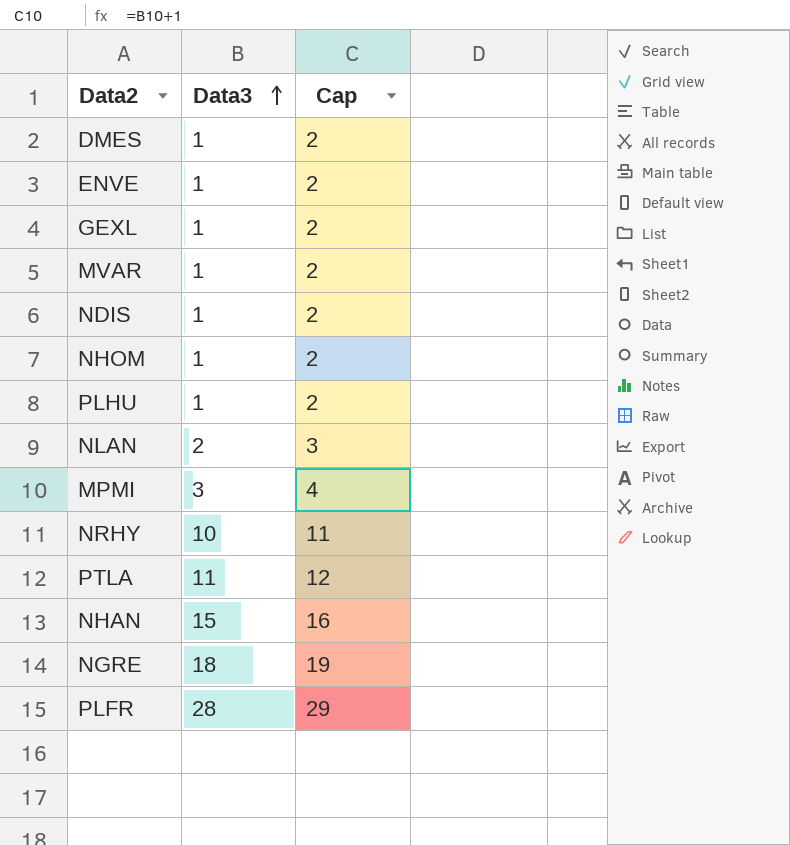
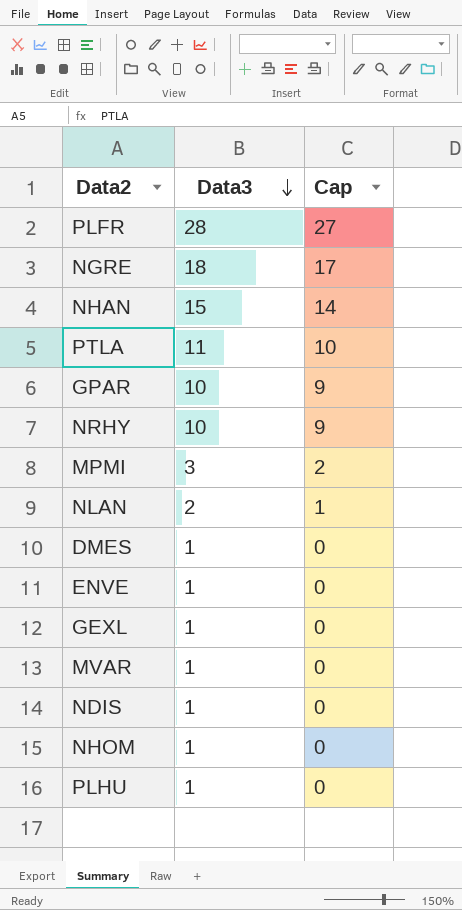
row order: Data3 ascending -> Data3 descending
column Cap | formula: [Data3] + 1 -> [Data3] - 1
row GPAR: none -> 10 | 9

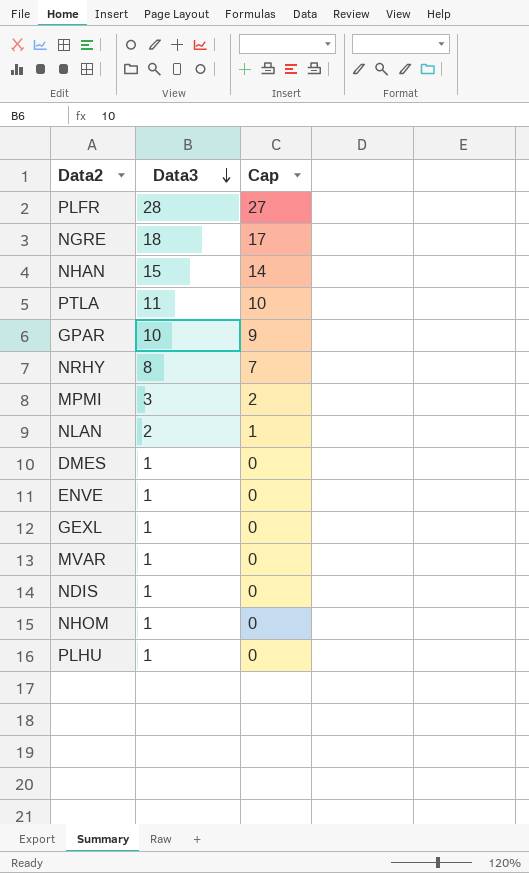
NRHY | Data3: 10 -> 8
NRHY | Cap: 9 -> 7

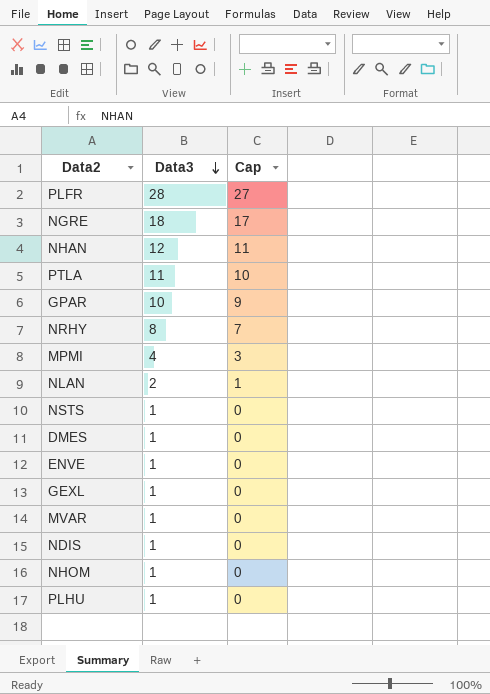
NHAN | Data3: 15 -> 12
NHAN | Cap: 14 -> 11
MPMI | Data3: 3 -> 4
MPMI | Cap: 2 -> 3
row NSTS: none -> 1 | 0

